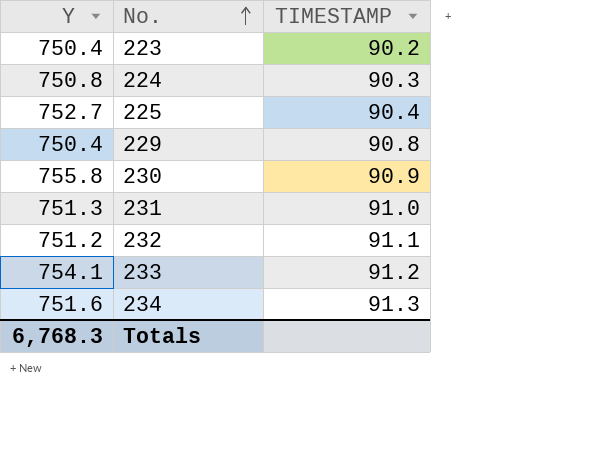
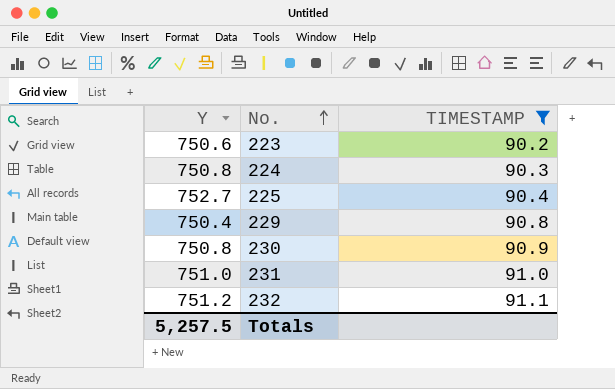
filter: none -> TIMESTAMP <= 91.1
223 | Y: 750.4 -> 750.6
230 | Y: 755.8 -> 750.8
231 | Y: 751.3 -> 751.0
Totals | Y: 6,768.3 -> 5,257.5

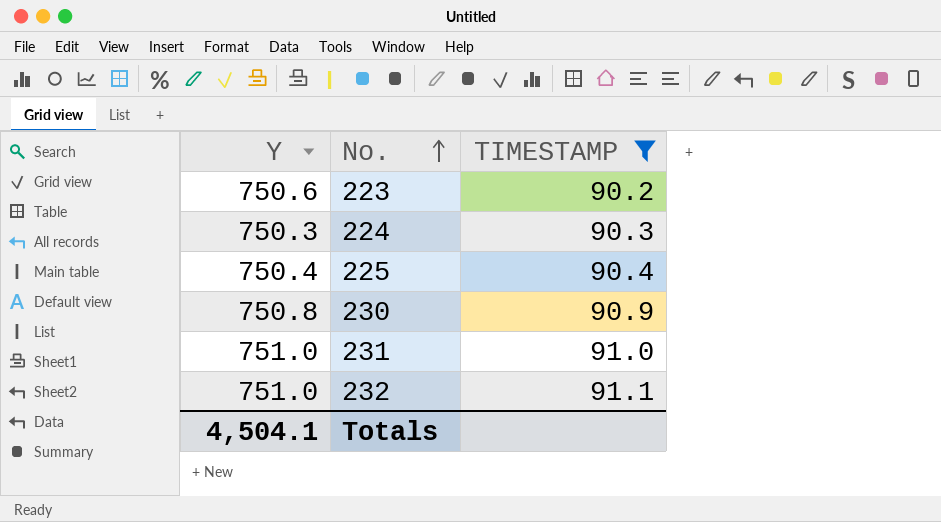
row 229: 750.4 | 90.8 -> none
224 | Y: 750.8 -> 750.3
225 | Y: 752.7 -> 750.4
232 | Y: 751.2 -> 751.0
Totals | Y: 5,257.5 -> 4,504.1

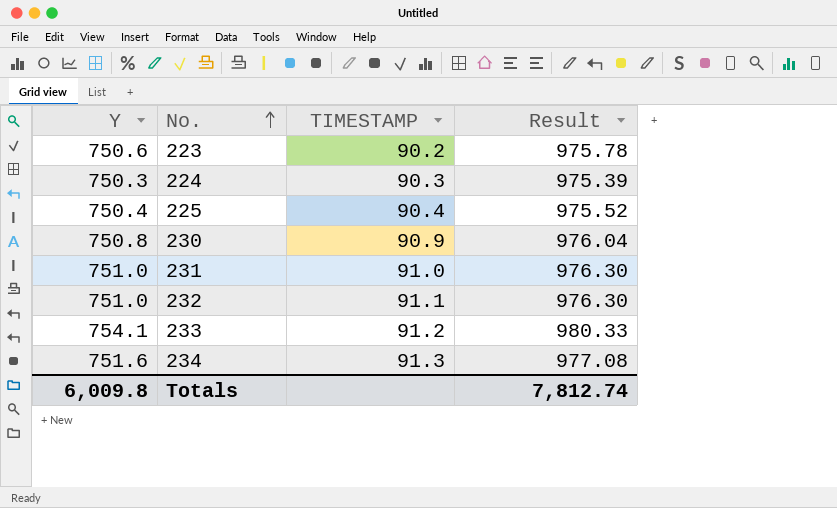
filter: TIMESTAMP <= 91.1 -> none
column Result | formula: none -> [Y] * 1.3
Totals | Y: 4,504.1 -> 6,009.8

